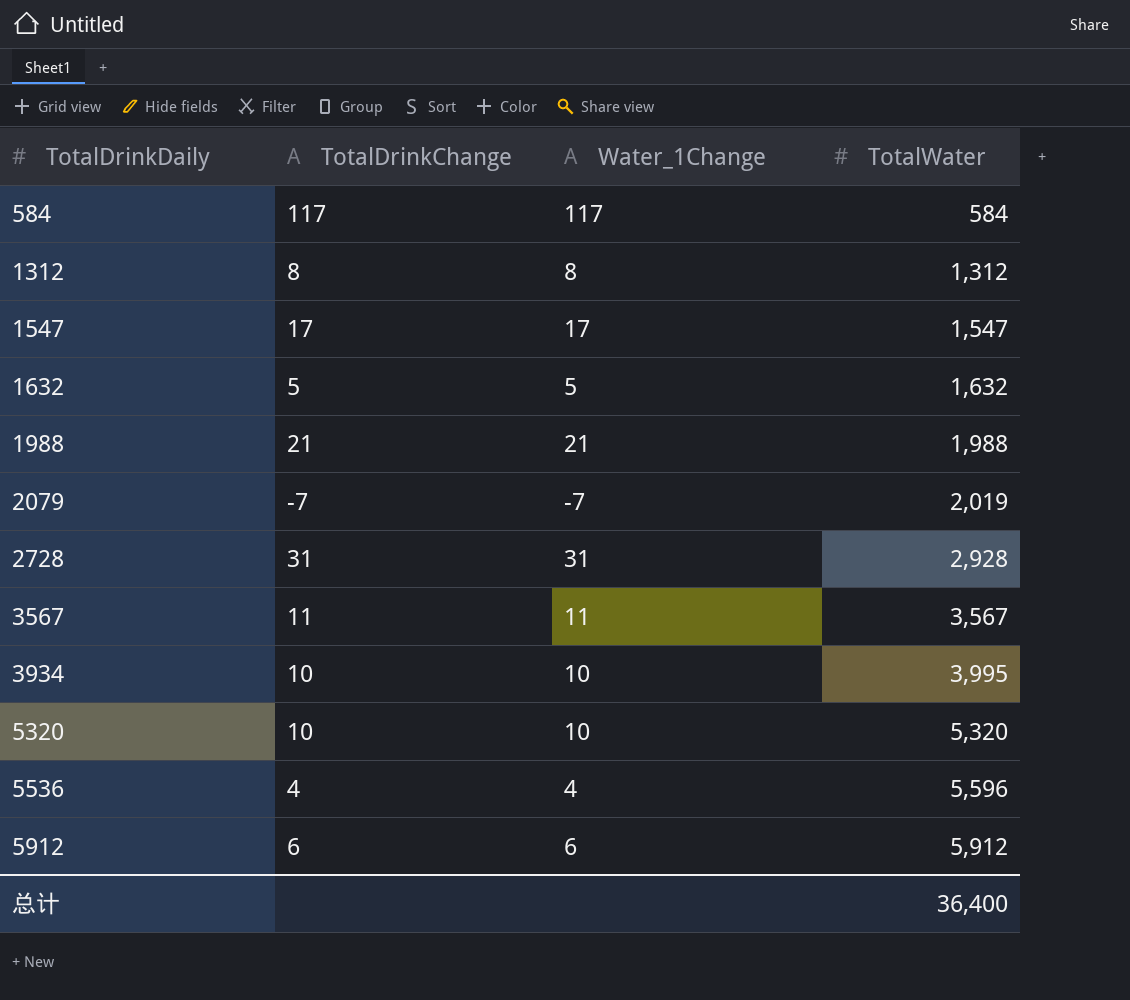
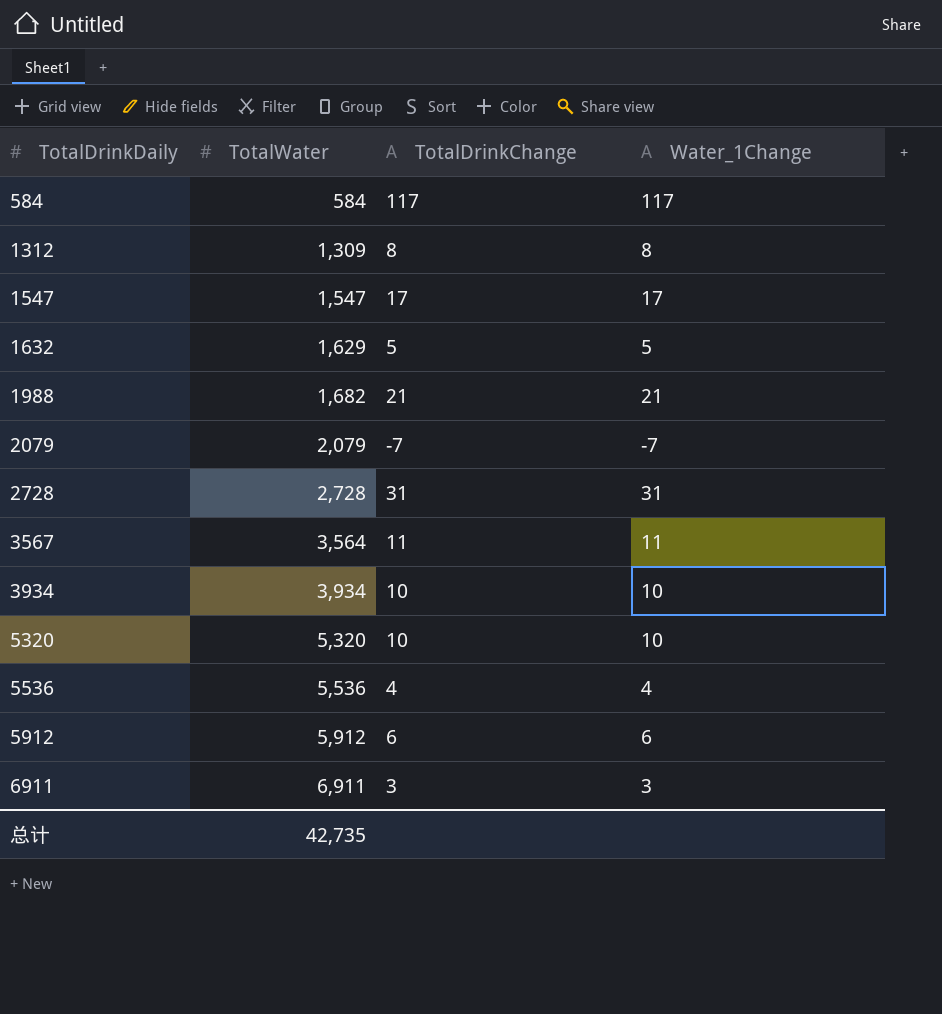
column TotalWater | position: 4 -> 2
1312 | TotalWater: 1,312 -> 1,309
1632 | TotalWater: 1,632 -> 1,629
1988 | TotalWater: 1,988 -> 1,682
2079 | TotalWater: 2,019 -> 2,079
2728 | TotalWater: 2,928 -> 2,728
3567 | TotalWater: 3,567 -> 3,564
3934 | TotalWater: 3,995 -> 3,934
5536 | TotalWater: 5,596 -> 5,536
row 6911: none -> 6,911 | 3 | 3
总计 | TotalWater: 36,400 -> 42,735

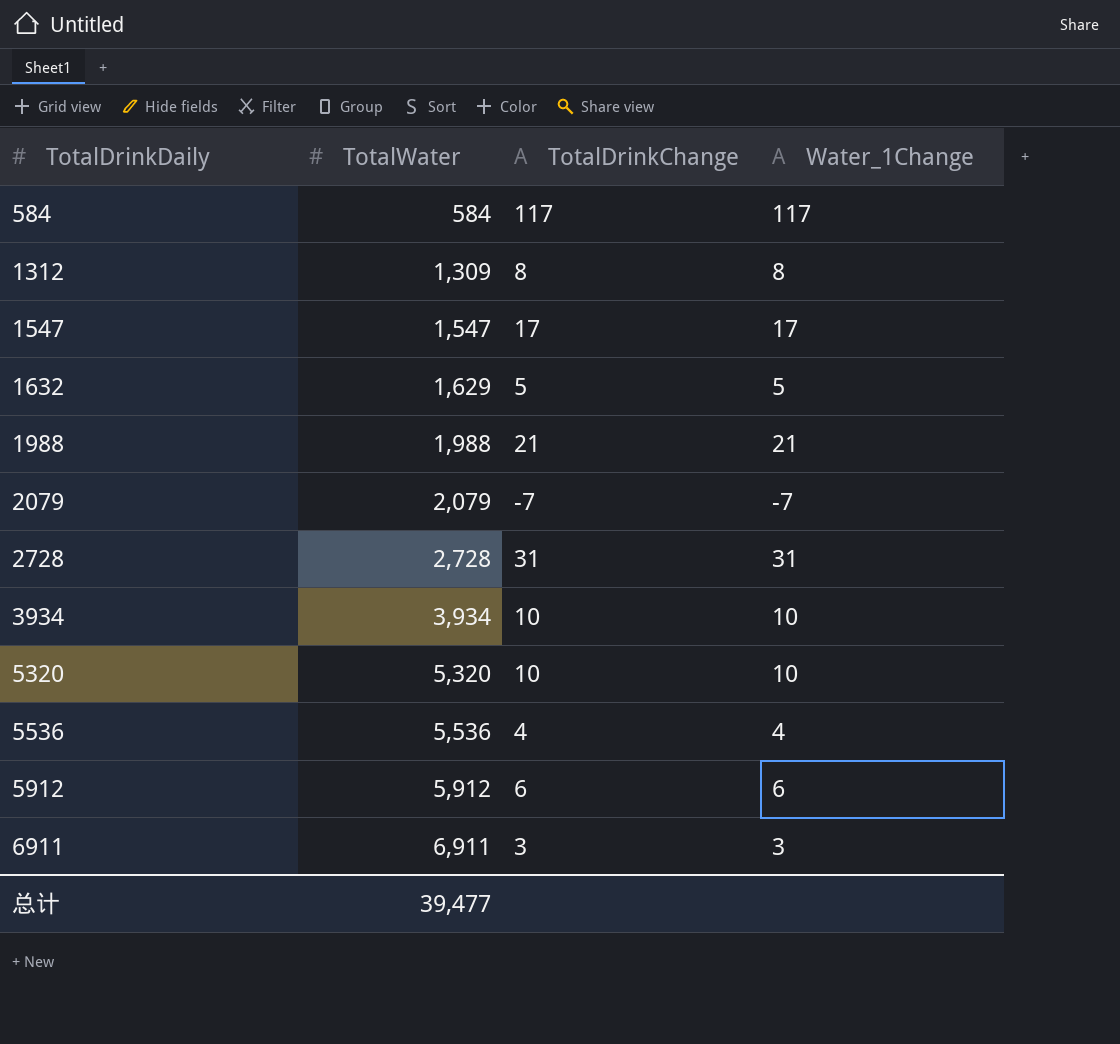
row 3567: 3,564 | 11 | 11 -> none
1988 | TotalWater: 1,682 -> 1,988
总计 | TotalWater: 42,735 -> 39,477

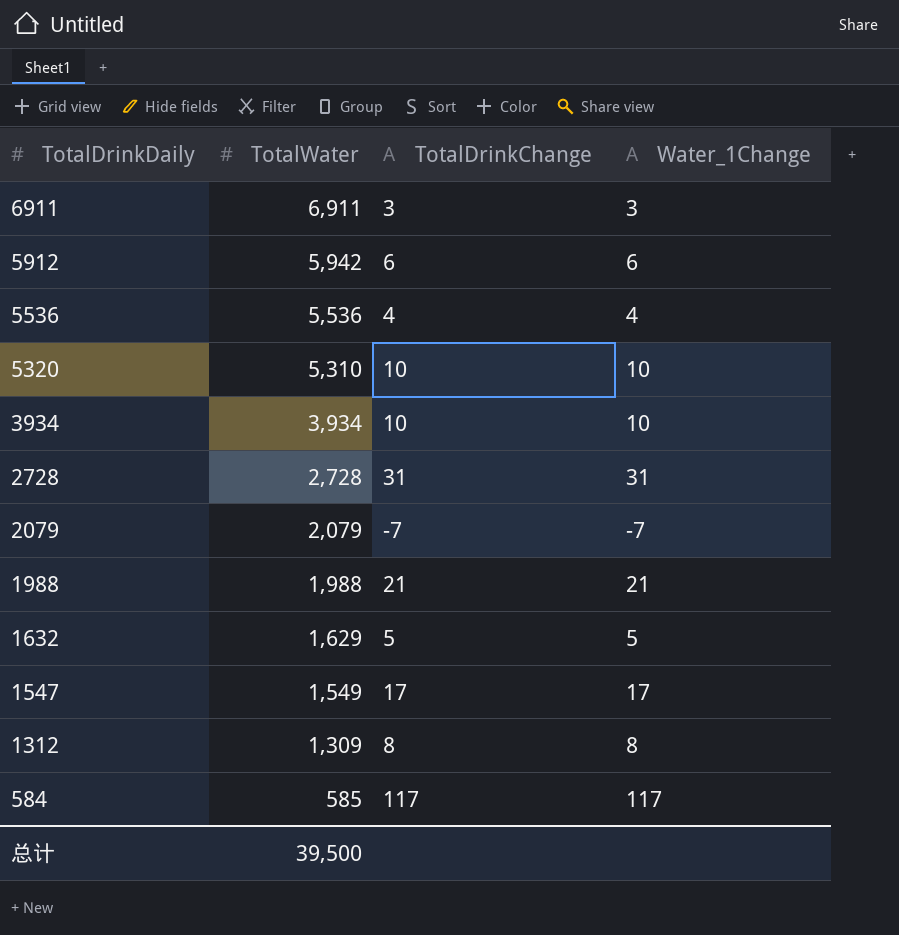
row order: TotalDrinkDaily ascending -> TotalDrinkDaily descending
5912 | TotalWater: 5,912 -> 5,942
5320 | TotalWater: 5,320 -> 5,310
1547 | TotalWater: 1,547 -> 1,549
584 | TotalWater: 584 -> 585
总计 | TotalWater: 39,477 -> 39,500

